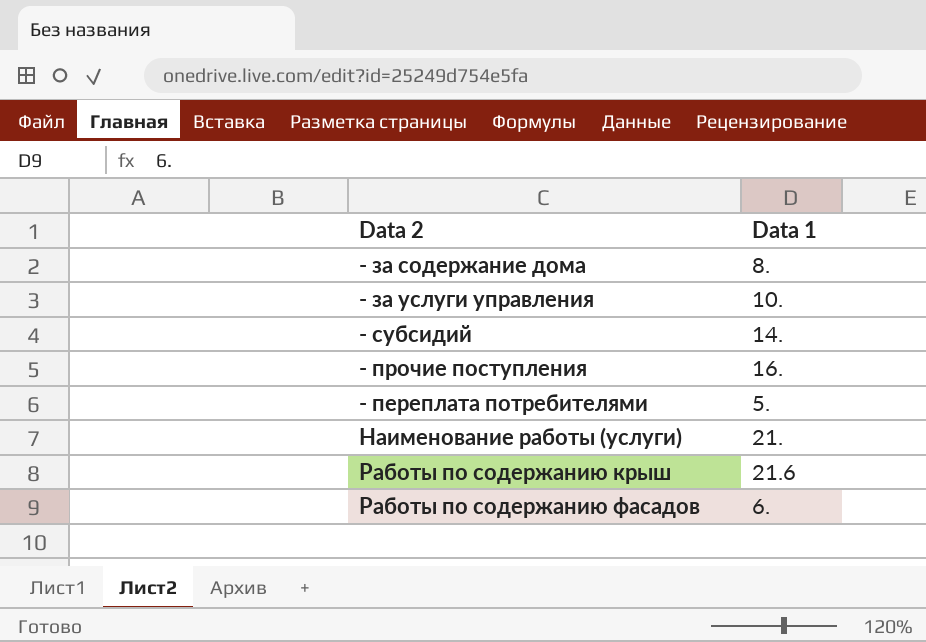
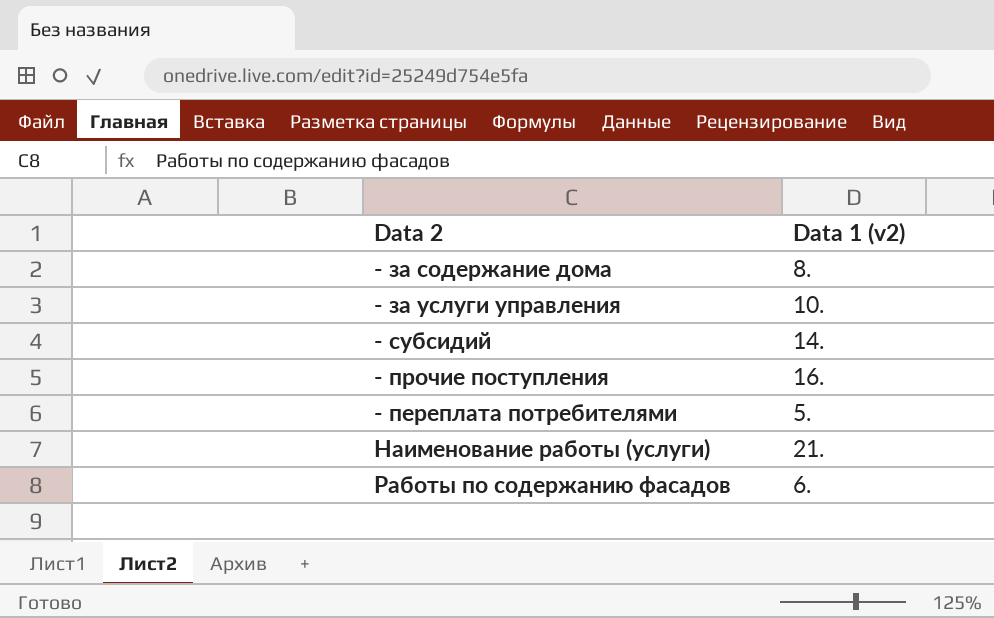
column name: Data 1 -> Data 1 (v2)
row Работы по содержанию крыш: 21.6 -> none

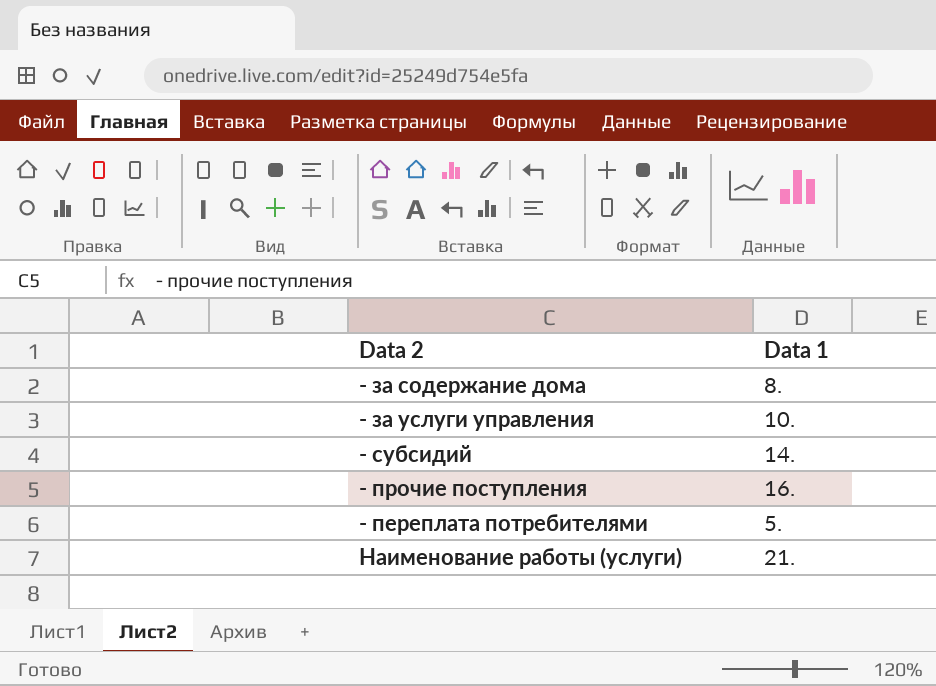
column name: Data 1 (v2) -> Data 1
row Работы по содержанию фасадов: 6. -> none

